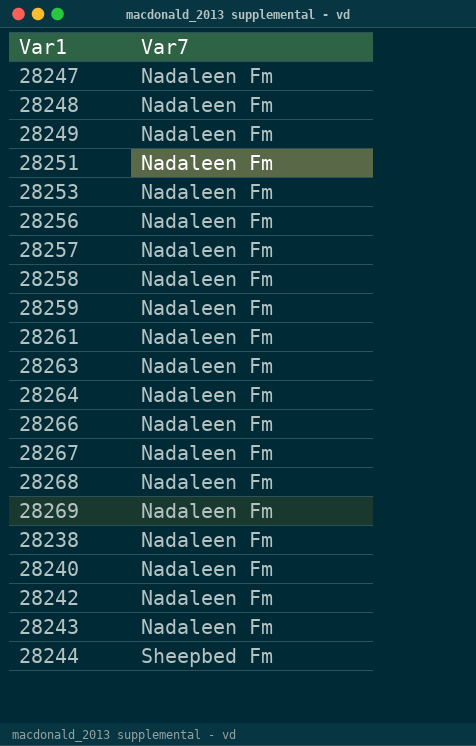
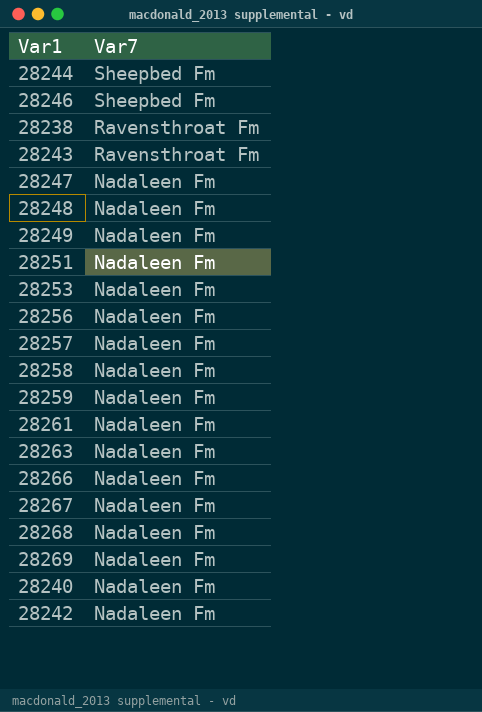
row order: Var7 ascending -> Var7 descending
row 28264: Nadaleen Fm -> none
row 28246: none -> Sheepbed Fm
28238 | Var7: Nadaleen Fm -> Ravensthroat Fm
28243 | Var7: Nadaleen Fm -> Ravensthroat Fm

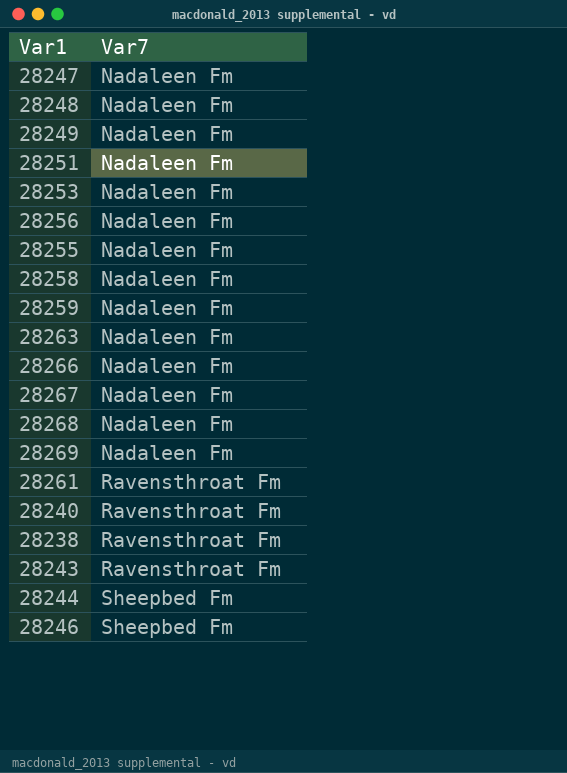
row order: Var7 descending -> Var7 ascending
row 28257: Nadaleen Fm -> none
row 28242: Nadaleen Fm -> none
row 28255: none -> Nadaleen Fm
28261 | Var7: Nadaleen Fm -> Ravensthroat Fm
28240 | Var7: Nadaleen Fm -> Ravensthroat Fm

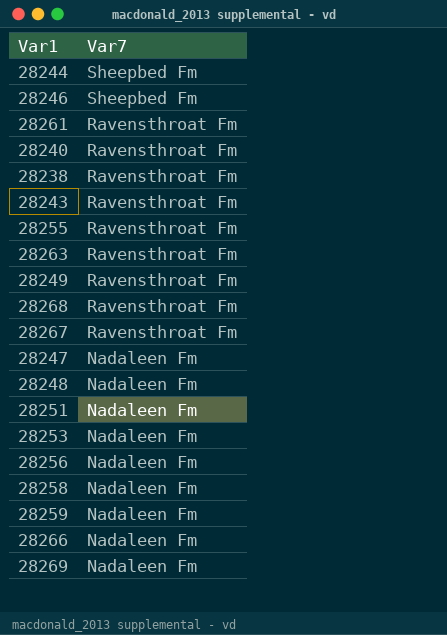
row order: Var7 ascending -> Var7 descending
28255 | Var7: Nadaleen Fm -> Ravensthroat Fm
28263 | Var7: Nadaleen Fm -> Ravensthroat Fm
28249 | Var7: Nadaleen Fm -> Ravensthroat Fm
28268 | Var7: Nadaleen Fm -> Ravensthroat Fm
28267 | Var7: Nadaleen Fm -> Ravensthroat Fm

